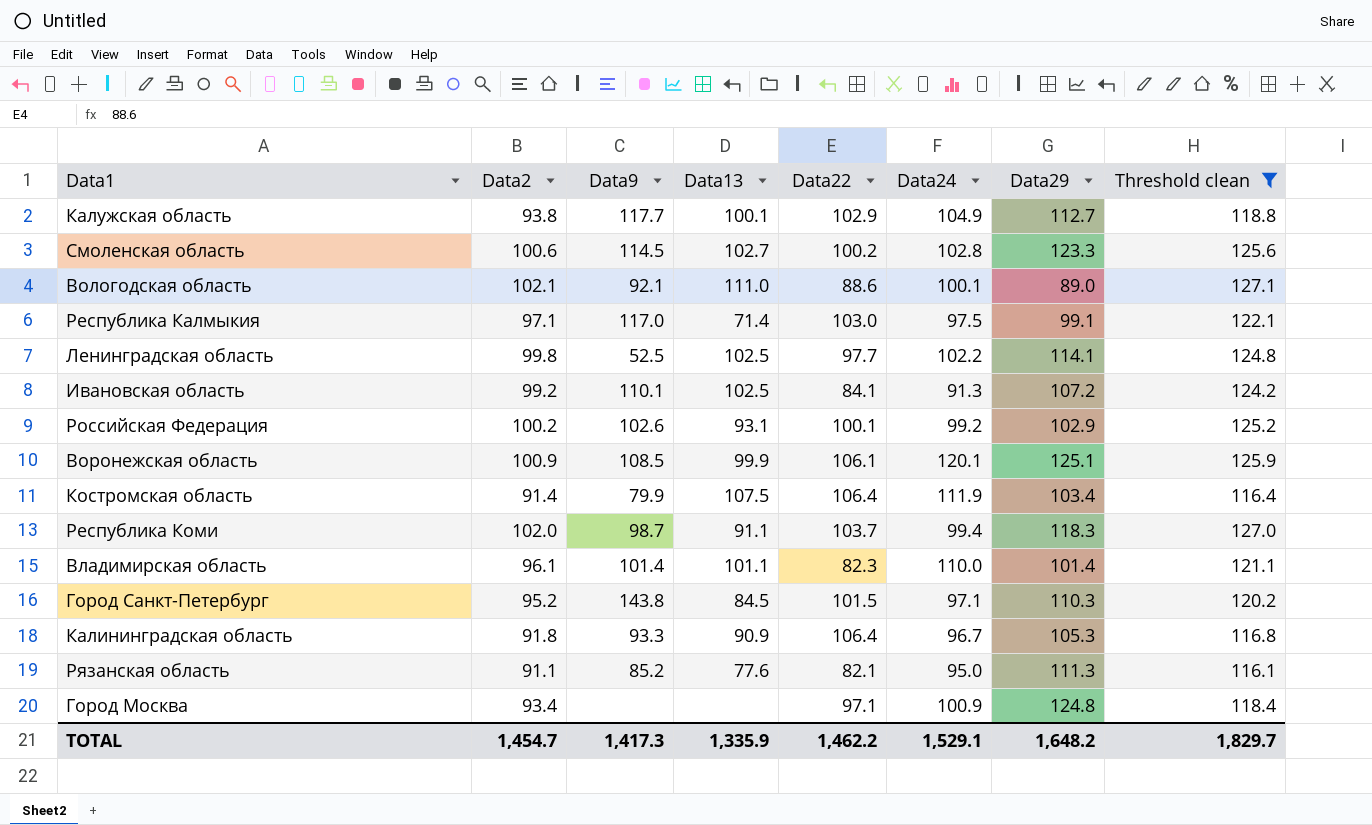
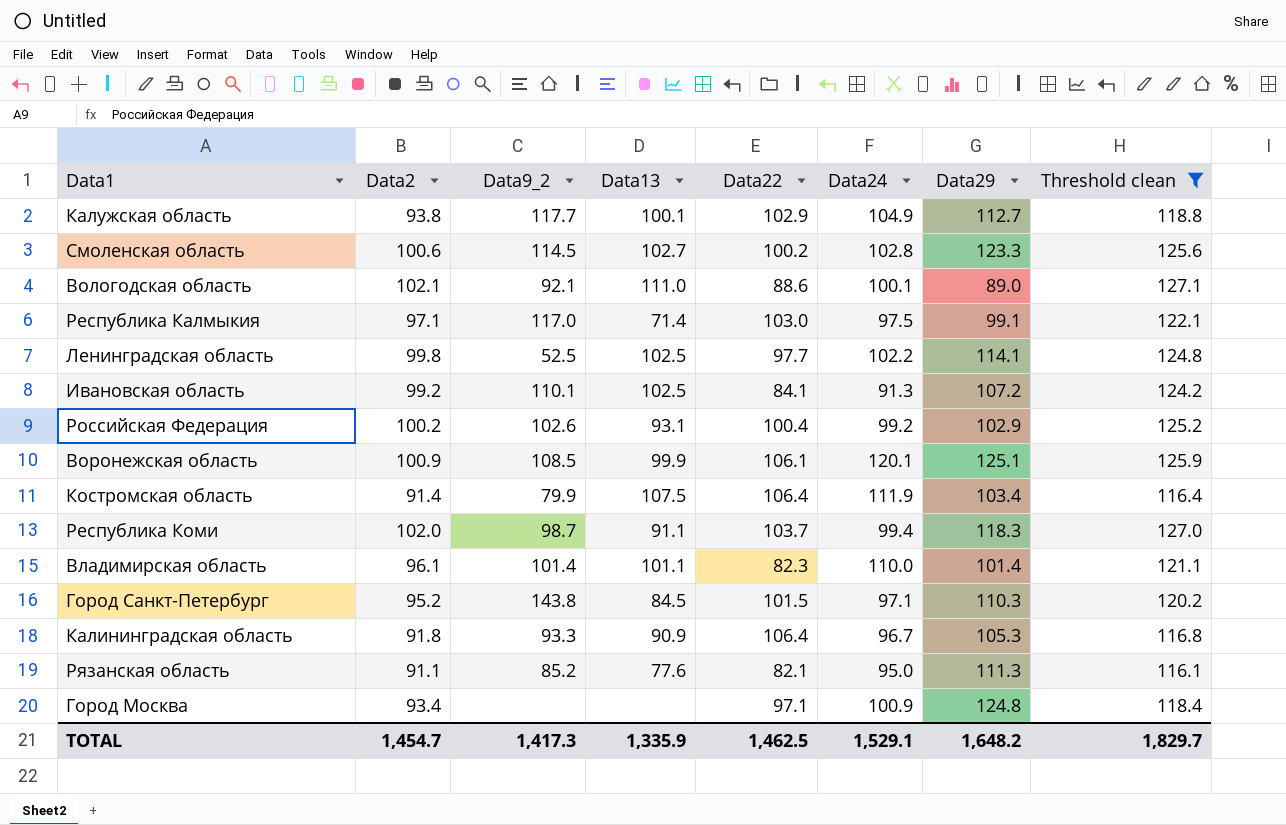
column name: Data9 -> Data9_2
Российская Федерация | Data22: 100.1 -> 100.4
TOTAL | Data22: 1,462.2 -> 1,462.5

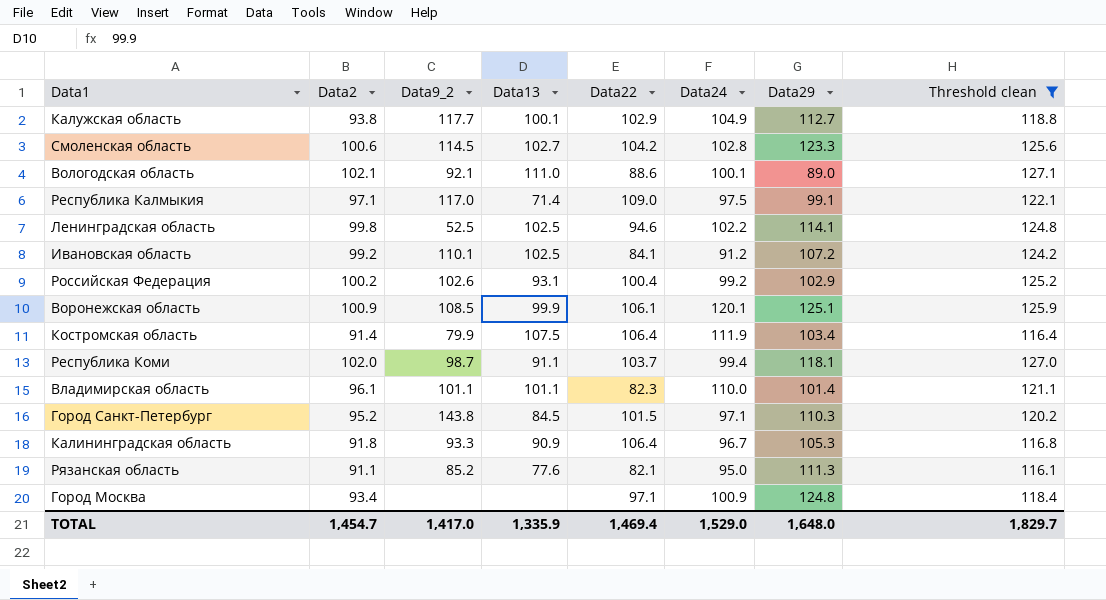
Смоленская область | Data22: 100.2 -> 104.2
Республика Калмыкия | Data22: 103.0 -> 109.0
Ленинградская область | Data22: 97.7 -> 94.6
Ивановская область | Data24: 91.3 -> 91.2
Республика Коми | Data29: 118.3 -> 118.1
Владимирская область | Data9_2: 101.4 -> 101.1
TOTAL | Data9_2: 1,417.3 -> 1,417.0
TOTAL | Data22: 1,462.5 -> 1,469.4
TOTAL | Data24: 1,529.1 -> 1,529.0
TOTAL | Data29: 1,648.2 -> 1,648.0

